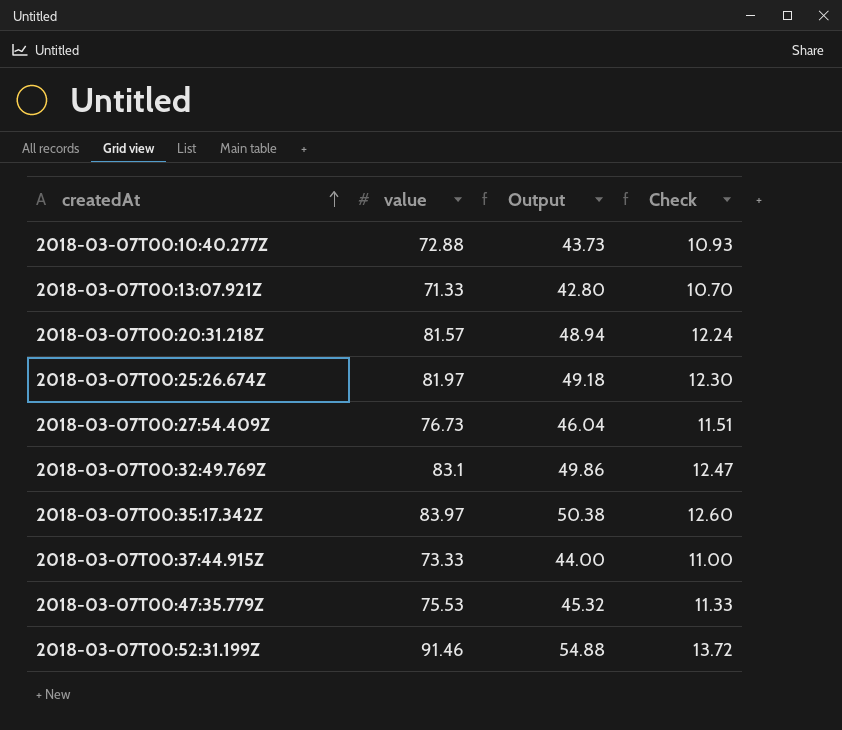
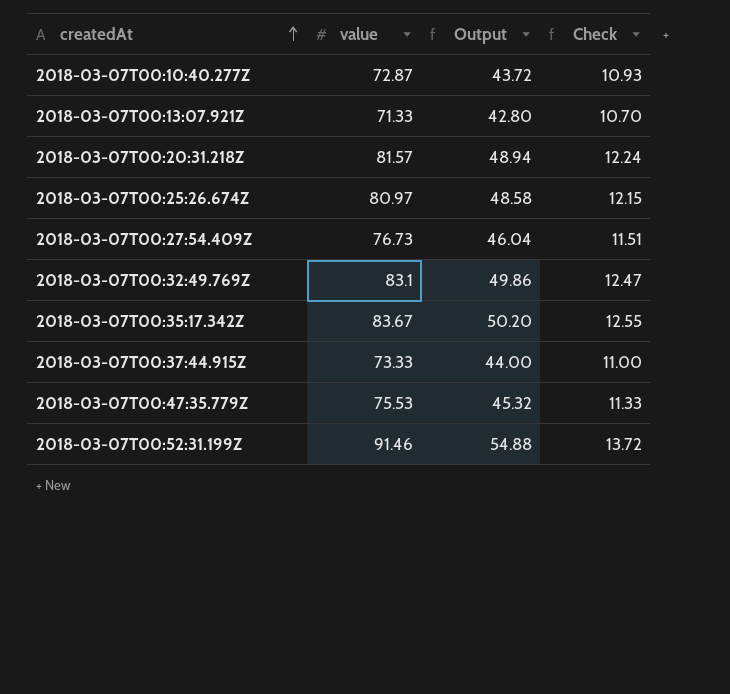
2018-03-07T00:10:40.277Z | value: 72.88 -> 72.87
2018-03-07T00:10:40.277Z | Output: 43.73 -> 43.72
2018-03-07T00:25:26.674Z | value: 81.97 -> 80.97
2018-03-07T00:25:26.674Z | Output: 49.18 -> 48.58
2018-03-07T00:25:26.674Z | Check: 12.30 -> 12.15
2018-03-07T00:35:17.342Z | value: 83.97 -> 83.67
2018-03-07T00:35:17.342Z | Output: 50.38 -> 50.20
2018-03-07T00:35:17.342Z | Check: 12.60 -> 12.55

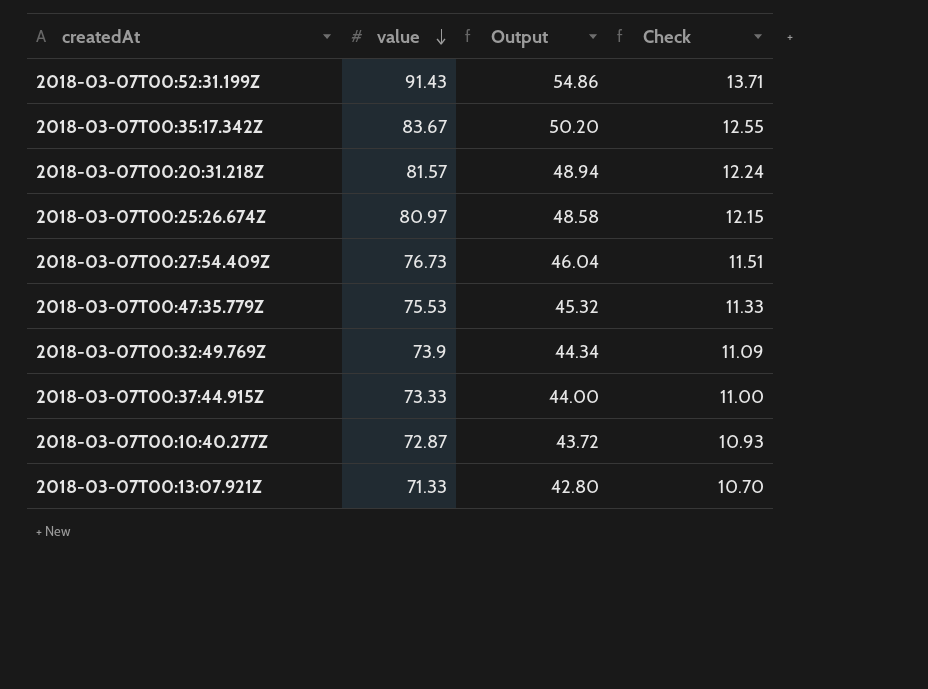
row order: createdAt ascending -> value descending
2018-03-07T00:52:31.199Z | value: 91.46 -> 91.43
2018-03-07T00:52:31.199Z | Output: 54.88 -> 54.86
2018-03-07T00:52:31.199Z | Check: 13.72 -> 13.71
2018-03-07T00:32:49.769Z | value: 83.1 -> 73.9
2018-03-07T00:32:49.769Z | Output: 49.86 -> 44.34
2018-03-07T00:32:49.769Z | Check: 12.47 -> 11.09

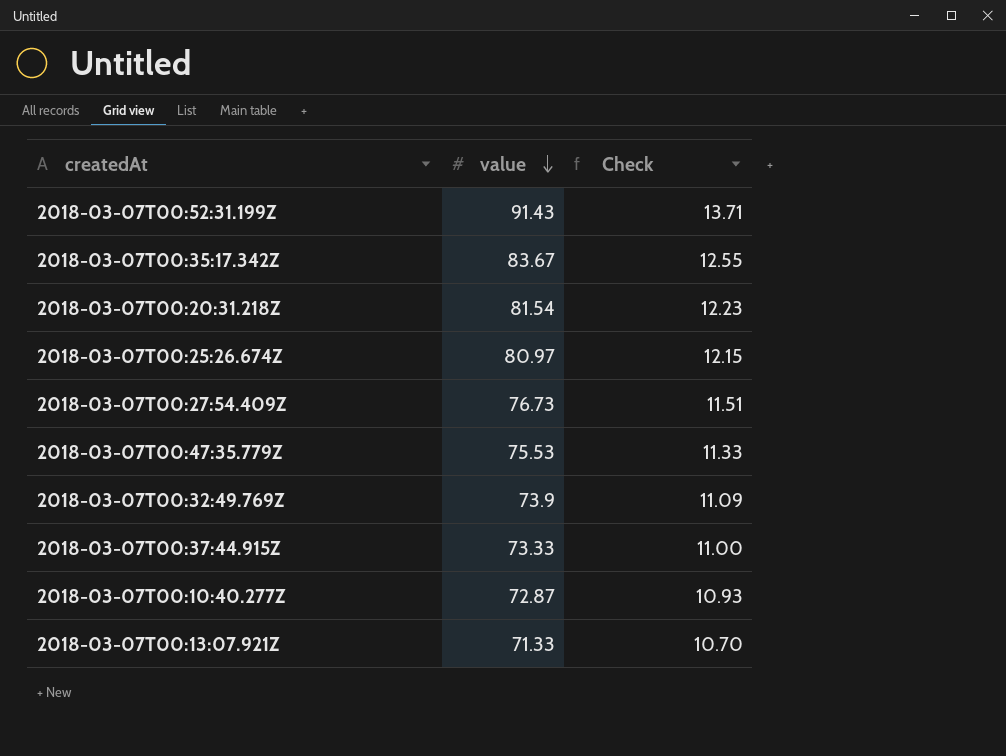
column Output | formula: [value] * 0.6 -> none
2018-03-07T00:20:31.218Z | value: 81.57 -> 81.54
2018-03-07T00:20:31.218Z | Check: 12.24 -> 12.23

